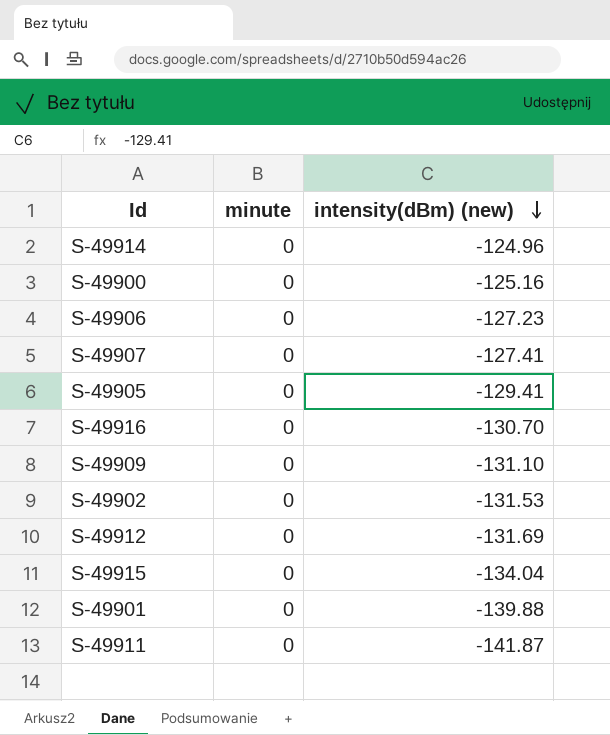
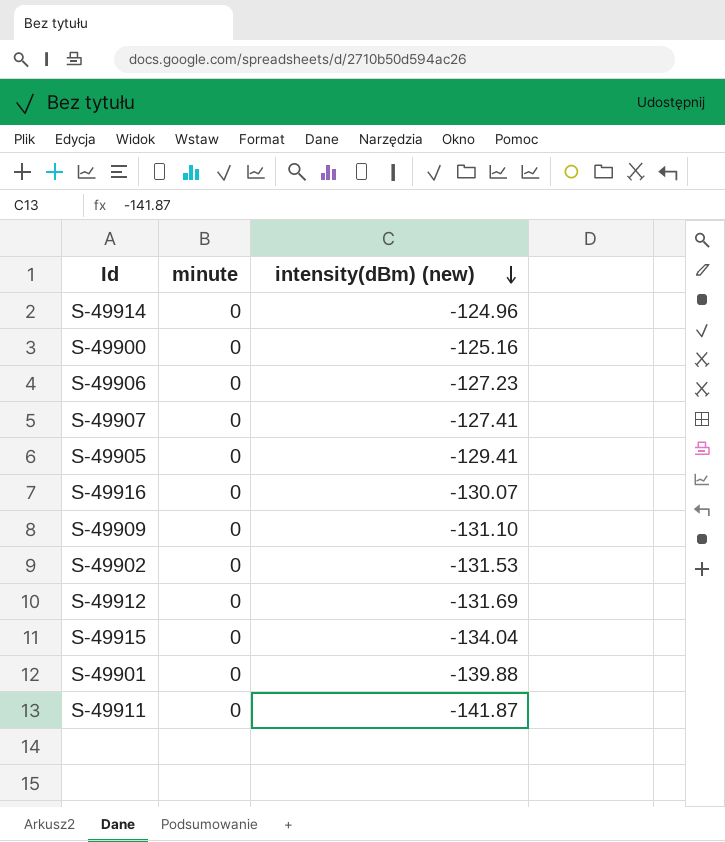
S-49916 | intensity(dBm) (new): -130.70 -> -130.07

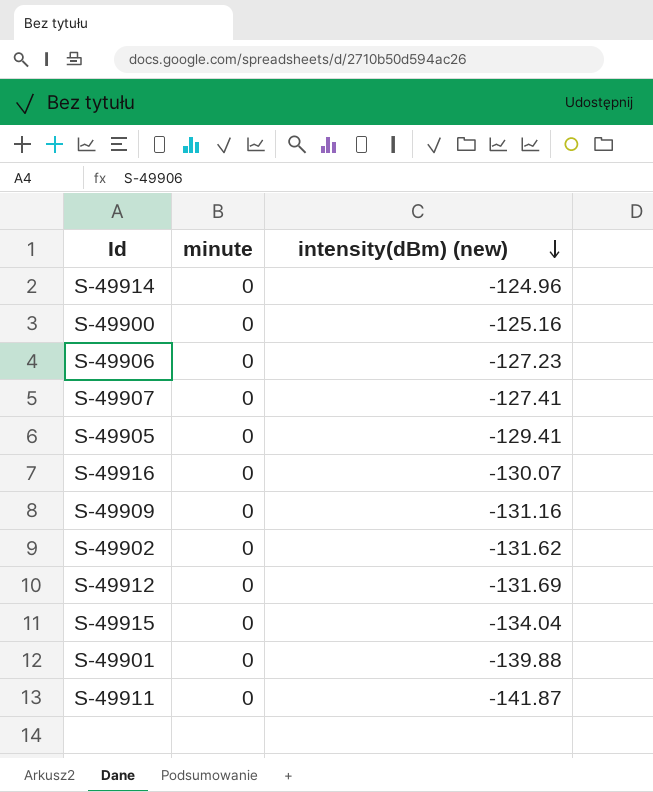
S-49909 | intensity(dBm) (new): -131.10 -> -131.16
S-49902 | intensity(dBm) (new): -131.53 -> -131.62

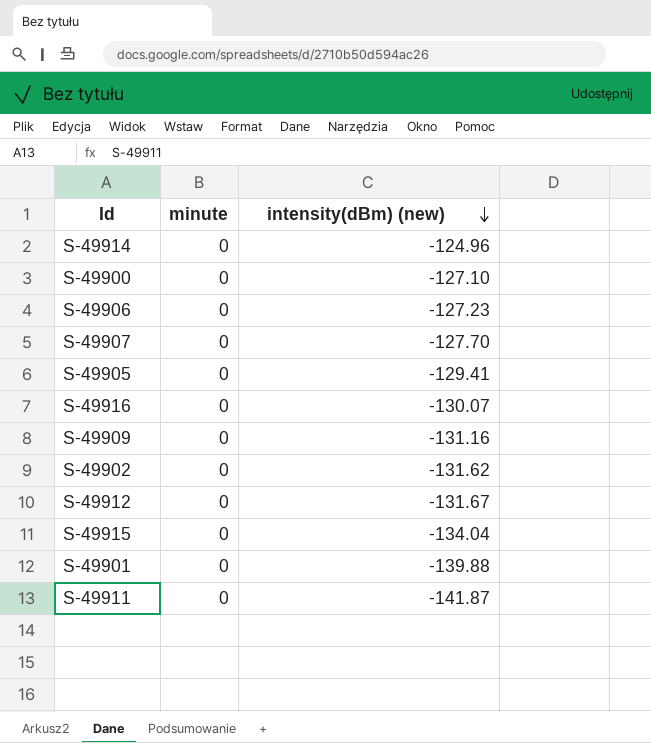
S-49900 | intensity(dBm) (new): -125.16 -> -127.10
S-49907 | intensity(dBm) (new): -127.41 -> -127.70
S-49912 | intensity(dBm) (new): -131.69 -> -131.67

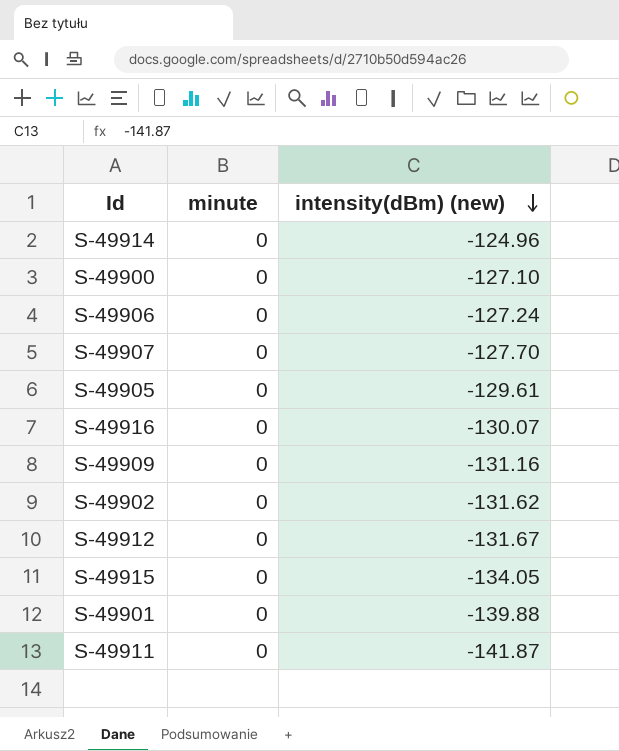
S-49906 | intensity(dBm) (new): -127.23 -> -127.24
S-49905 | intensity(dBm) (new): -129.41 -> -129.61
S-49915 | intensity(dBm) (new): -134.04 -> -134.05

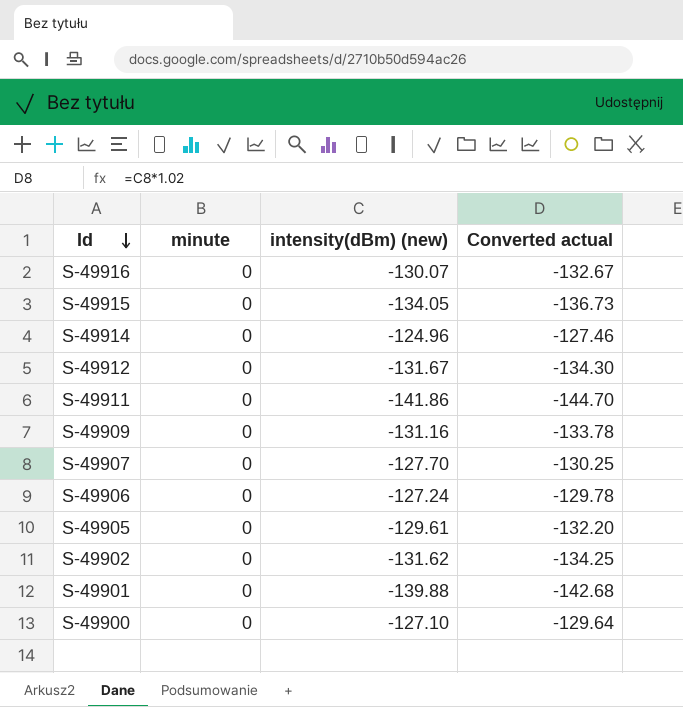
row order: intensity(dBm) (new) descending -> Id descending
column Converted actual | formula: none -> [intensity(dBm) (new)] * 1.02
S-49911 | intensity(dBm) (new): -141.87 -> -141.86

